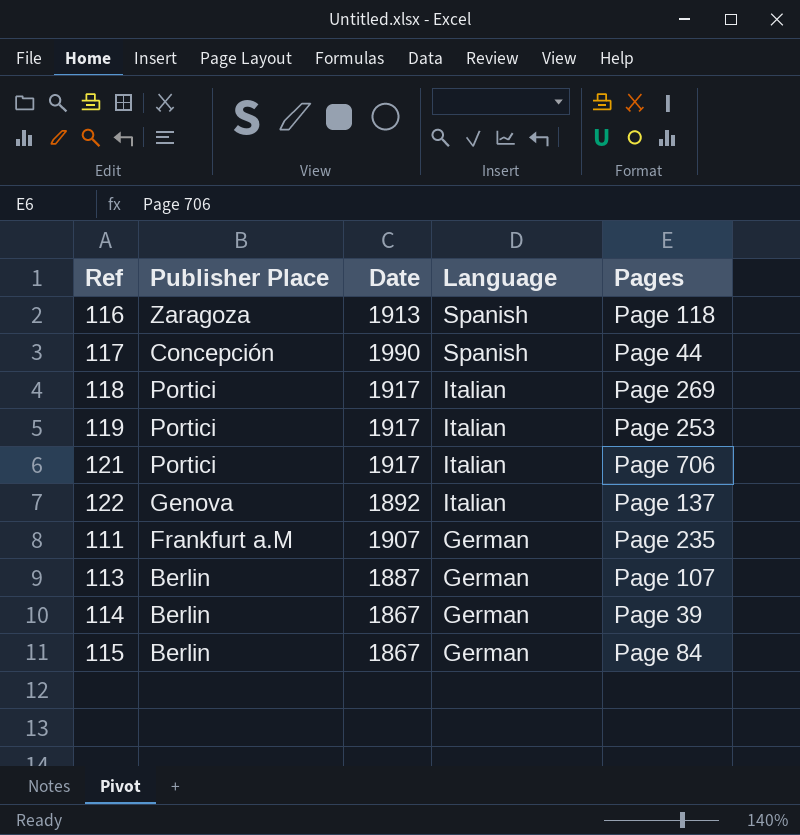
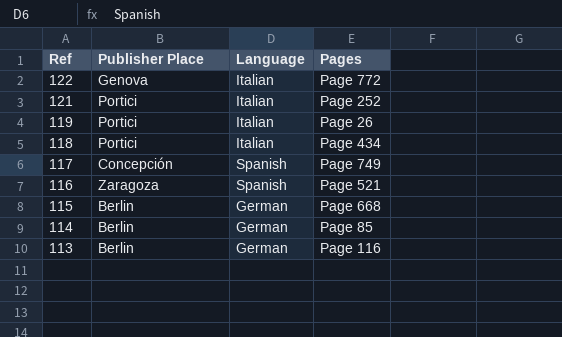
row order: Language descending -> Ref descending
column Date | position: 3 -> none
row 111: Frankfurt a.M | 1907 | German | Page 235 -> none
122 | Pages: Page 137 -> Page 772
121 | Pages: Page 706 -> Page 252
119 | Pages: Page 253 -> Page 26
118 | Pages: Page 269 -> Page 434
117 | Pages: Page 44 -> Page 749
116 | Pages: Page 118 -> Page 521
115 | Pages: Page 84 -> Page 668
114 | Pages: Page 39 -> Page 85
113 | Pages: Page 107 -> Page 116

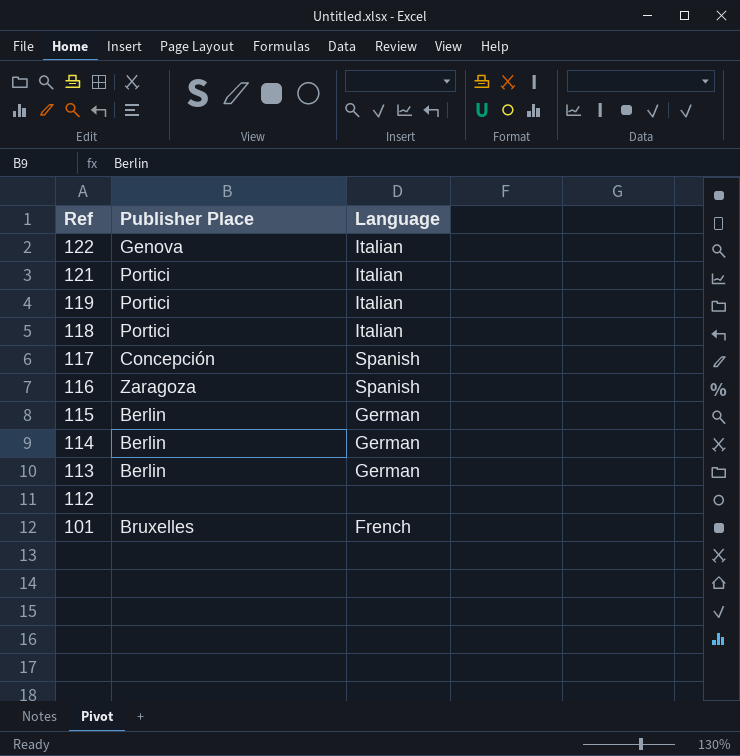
column Pages | position: 4 -> none
row 112: none -> none | none
row 101: none -> Bruxelles | French

